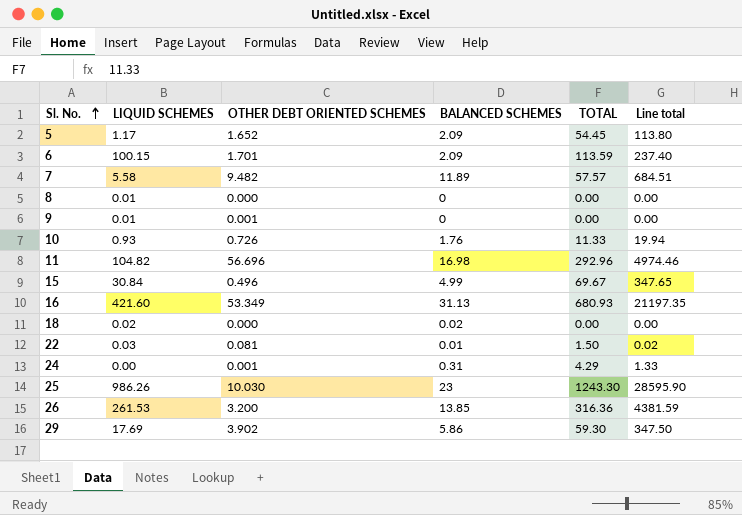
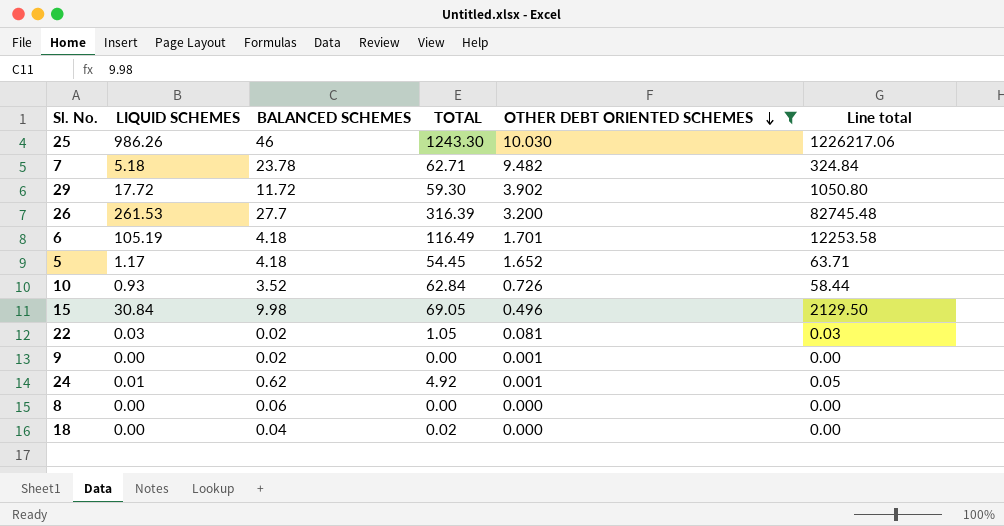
filter: none -> OTHER DEBT ORIENTED SCHEMES <= 10.030
row order: Sl. No. ascending -> OTHER DEBT ORIENTED SCHEMES descending
column OTHER DEBT ORIENTED SCHEMES | position: 3 -> 5
column Line total | formula: [BALANCED SCHEMES] * [TOTAL] -> [LIQUID SCHEMES] * [TOTAL]
25 | BALANCED SCHEMES: 23 -> 46
7 | LIQUID SCHEMES: 5.58 -> 5.18
7 | BALANCED SCHEMES: 11.89 -> 23.78
7 | TOTAL: 57.57 -> 62.71
29 | LIQUID SCHEMES: 17.69 -> 17.72
29 | BALANCED SCHEMES: 5.86 -> 11.72
26 | BALANCED SCHEMES: 13.85 -> 27.7
26 | TOTAL: 316.36 -> 316.39
6 | LIQUID SCHEMES: 100.15 -> 105.19
6 | BALANCED SCHEMES: 2.09 -> 4.18
6 | TOTAL: 113.59 -> 116.49
5 | BALANCED SCHEMES: 2.09 -> 4.18
10 | BALANCED SCHEMES: 1.76 -> 3.52
10 | TOTAL: 11.33 -> 62.84
15 | BALANCED SCHEMES: 4.99 -> 9.98
15 | TOTAL: 69.67 -> 69.05
22 | BALANCED SCHEMES: 0.01 -> 0.02
22 | TOTAL: 1.50 -> 1.05
9 | LIQUID SCHEMES: 0.01 -> 0.00
9 | BALANCED SCHEMES: 0 -> 0.02
24 | LIQUID SCHEMES: 0.00 -> 0.01
24 | BALANCED SCHEMES: 0.31 -> 0.62
24 | TOTAL: 4.29 -> 4.92
8 | LIQUID SCHEMES: 0.01 -> 0.00
8 | BALANCED SCHEMES: 0 -> 0.06
18 | LIQUID SCHEMES: 0.02 -> 0.00
18 | BALANCED SCHEMES: 0.02 -> 0.04
18 | TOTAL: 0.00 -> 0.02

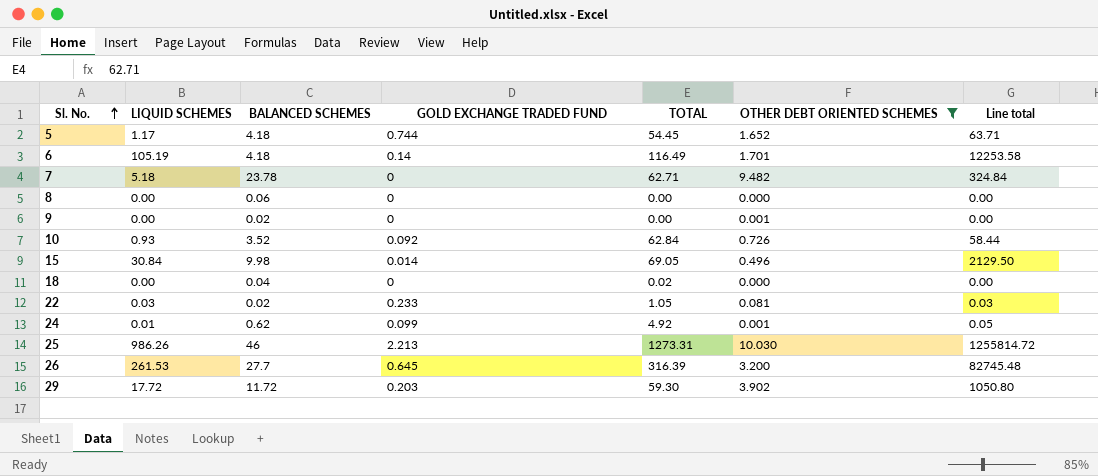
row order: OTHER DEBT ORIENTED SCHEMES descending -> Sl. No. ascending
column GOLD EXCHANGE TRADED FUND | position: none -> 4
25 | TOTAL: 1243.30 -> 1273.31
25 | Line total: 1226217.06 -> 1255814.72

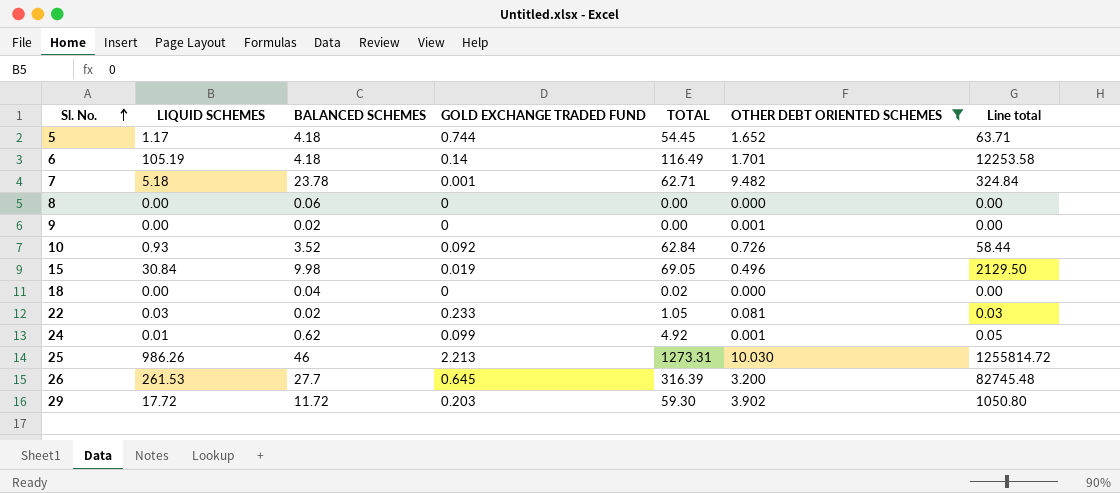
7 | GOLD EXCHANGE TRADED FUND: 0 -> 0.001
15 | GOLD EXCHANGE TRADED FUND: 0.014 -> 0.019

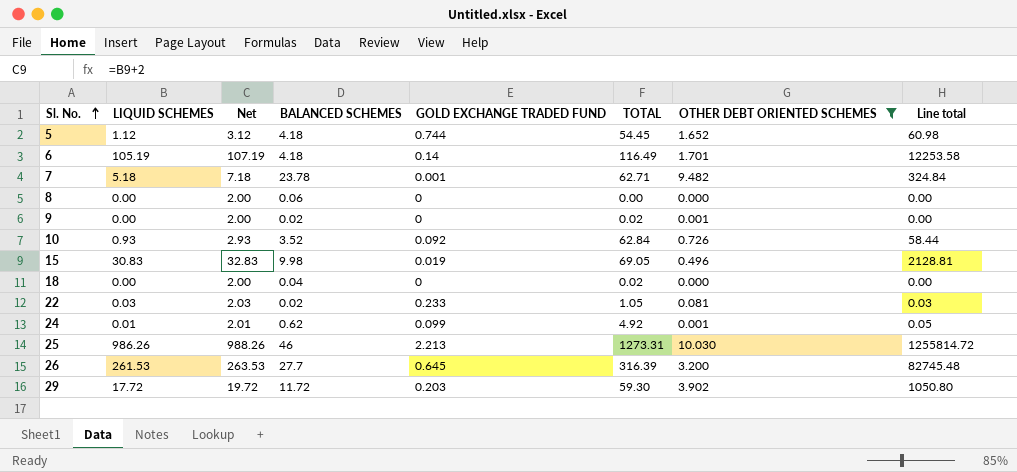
column Net | formula: none -> [LIQUID SCHEMES] + 2
5 | LIQUID SCHEMES: 1.17 -> 1.12
5 | Line total: 63.71 -> 60.98
9 | TOTAL: 0.00 -> 0.02
15 | LIQUID SCHEMES: 30.84 -> 30.83
15 | Line total: 2129.50 -> 2128.81

